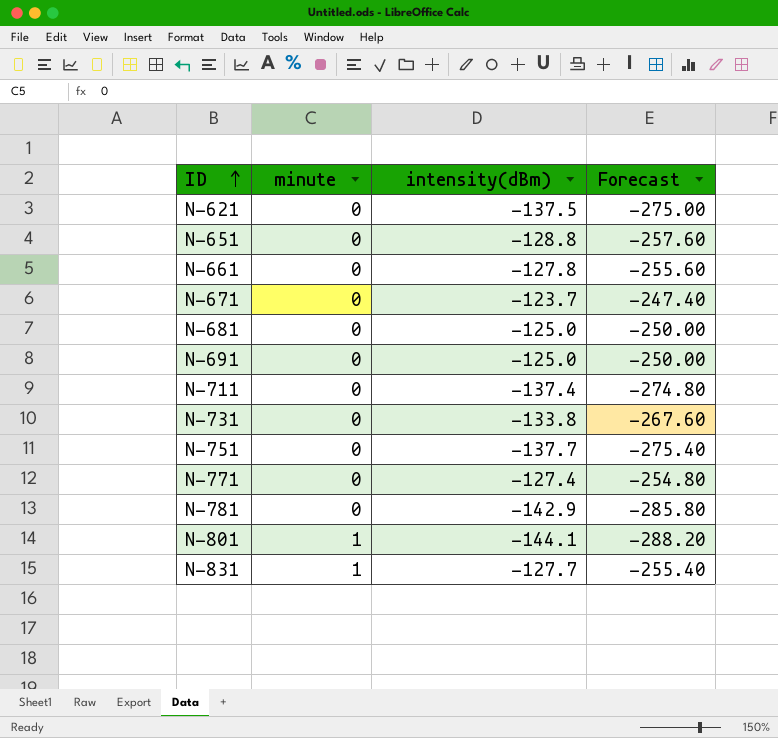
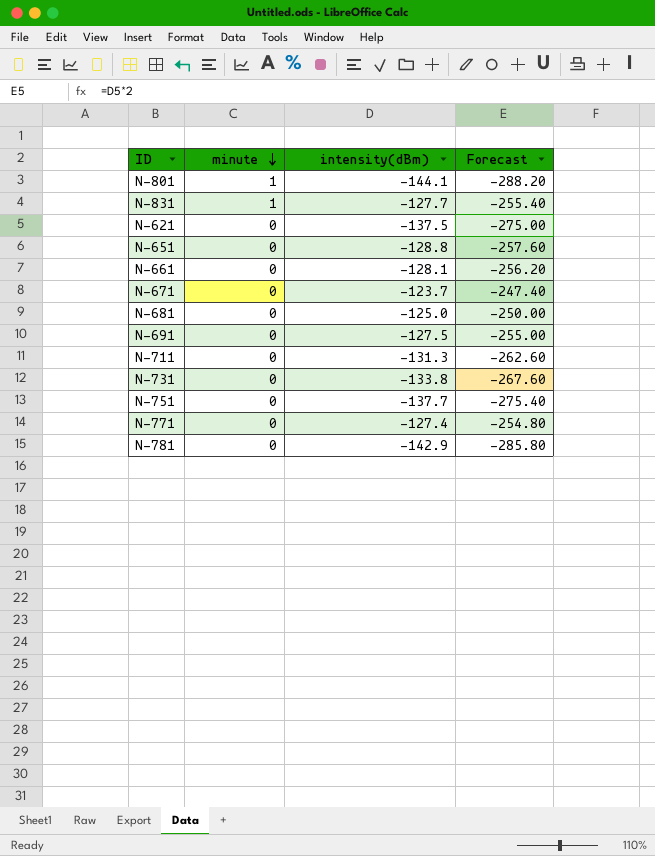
row order: ID ascending -> minute descending
N-661 | intensity(dBm): -127.8 -> -128.1
N-661 | Forecast: -255.60 -> -256.20
N-691 | intensity(dBm): -125.0 -> -127.5
N-691 | Forecast: -250.00 -> -255.00
N-711 | intensity(dBm): -137.4 -> -131.3
N-711 | Forecast: -274.80 -> -262.60

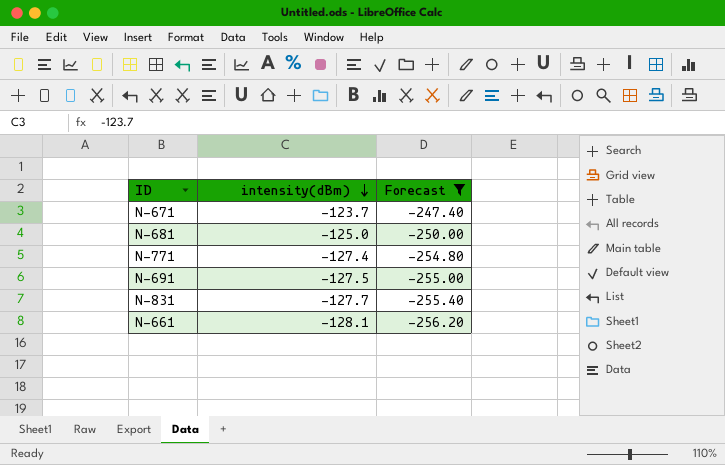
filter: none -> Forecast >= -256.20
row order: minute descending -> intensity(dBm) descending
column minute | position: 2 -> none

